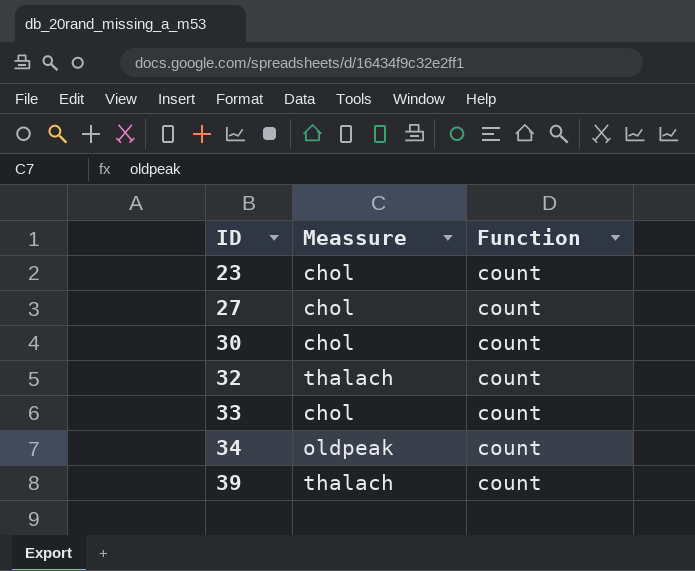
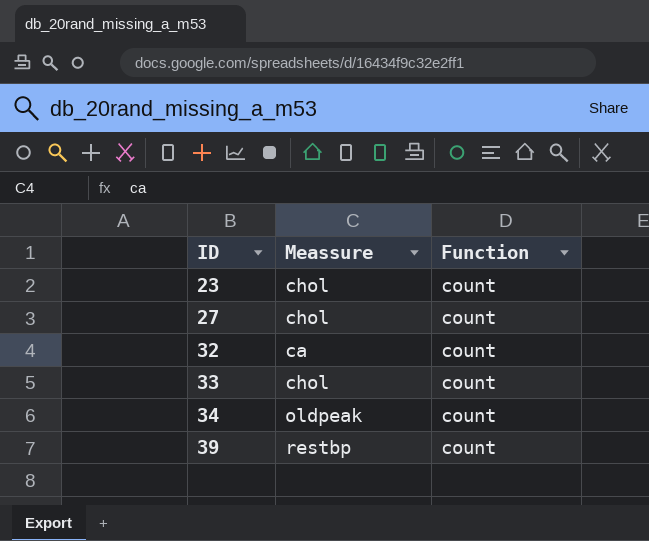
row 30: chol | count -> none
32 | Meassure: thalach -> ca
39 | Meassure: thalach -> restbp

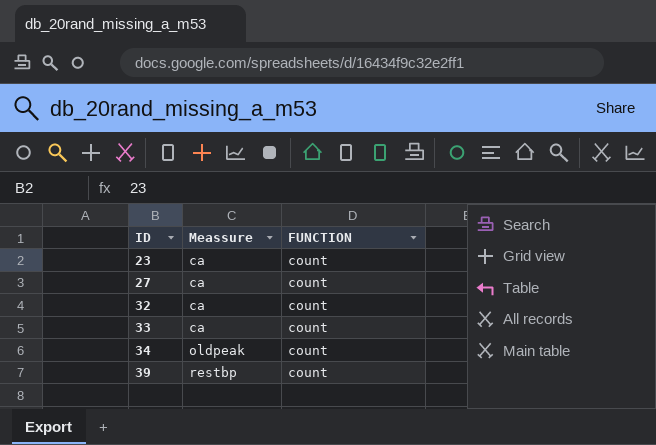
column name: Function -> FUNCTION
23 | Meassure: chol -> ca
27 | Meassure: chol -> ca
33 | Meassure: chol -> ca

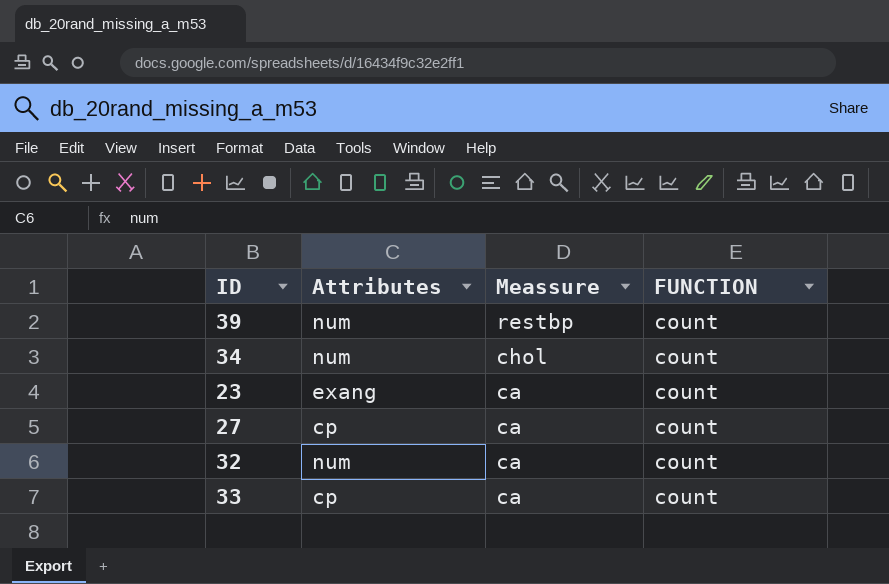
row order: ID ascending -> Meassure descending
column Attributes | position: none -> 2
34 | Meassure: oldpeak -> chol

